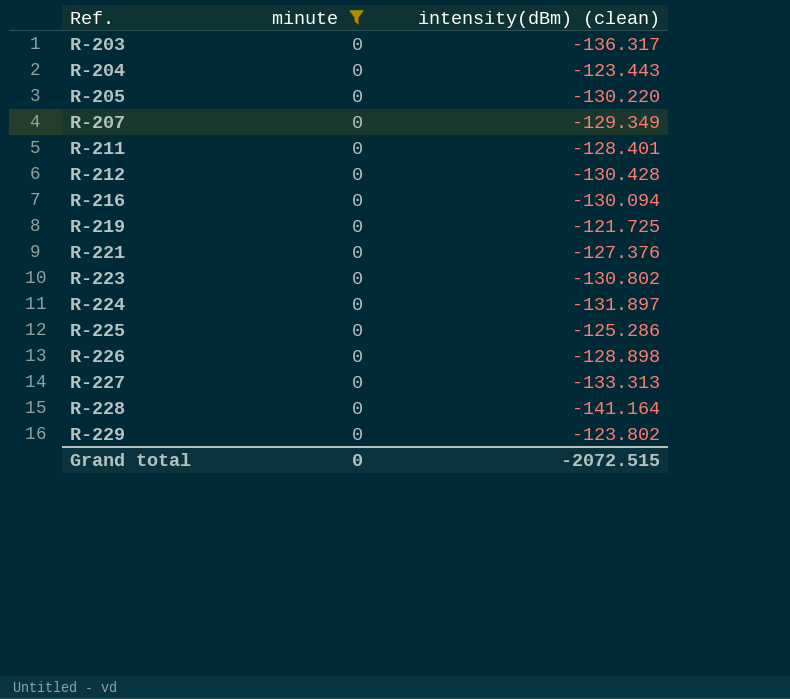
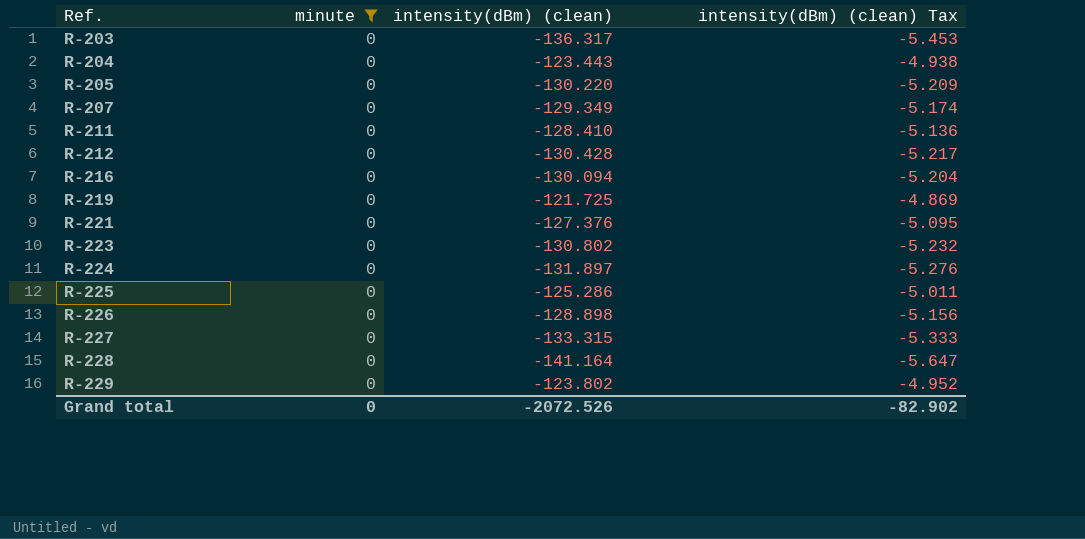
column intensity(dBm) (clean) Tax | formula: none -> [intensity(dBm) (clean)] * 0.04
R-211 | intensity(dBm) (clean): -128.401 -> -128.410
R-227 | intensity(dBm) (clean): -133.313 -> -133.315
Grand total | intensity(dBm) (clean): -2072.515 -> -2072.526

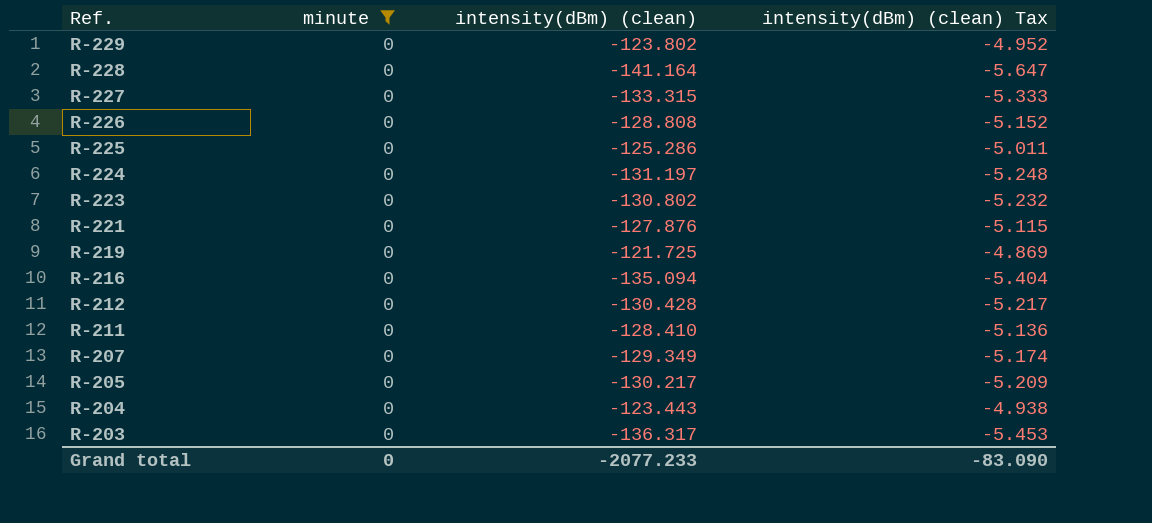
row order: Ref. ascending -> Ref. descending
R-226 | intensity(dBm) (clean): -128.898 -> -128.808
R-226 | intensity(dBm) (clean) Tax: -5.156 -> -5.152
R-224 | intensity(dBm) (clean): -131.897 -> -131.197
R-224 | intensity(dBm) (clean) Tax: -5.276 -> -5.248
R-221 | intensity(dBm) (clean): -127.376 -> -127.876
R-221 | intensity(dBm) (clean) Tax: -5.095 -> -5.115
R-216 | intensity(dBm) (clean): -130.094 -> -135.094
R-216 | intensity(dBm) (clean) Tax: -5.204 -> -5.404
R-205 | intensity(dBm) (clean): -130.220 -> -130.217
Grand total | intensity(dBm) (clean): -2072.526 -> -2077.233
Grand total | intensity(dBm) (clean) Tax: -82.902 -> -83.090

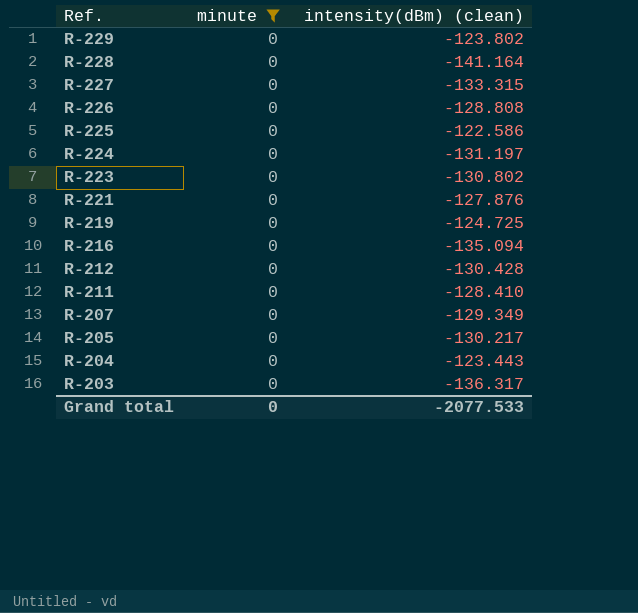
column intensity(dBm) (clean) Tax | formula: [intensity(dBm) (clean)] * 0.04 -> none
R-225 | intensity(dBm) (clean): -125.286 -> -122.586
R-219 | intensity(dBm) (clean): -121.725 -> -124.725
Grand total | intensity(dBm) (clean): -2077.233 -> -2077.533

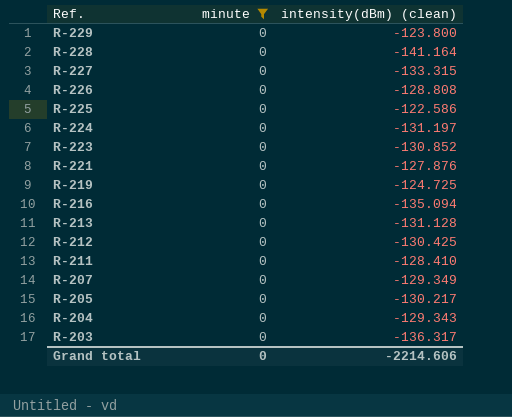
R-229 | intensity(dBm) (clean): -123.802 -> -123.800
R-223 | intensity(dBm) (clean): -130.802 -> -130.852
row R-213: none -> 0 | -131.128
R-212 | intensity(dBm) (clean): -130.428 -> -130.425
R-204 | intensity(dBm) (clean): -123.443 -> -129.343
Grand total | intensity(dBm) (clean): -2077.533 -> -2214.606

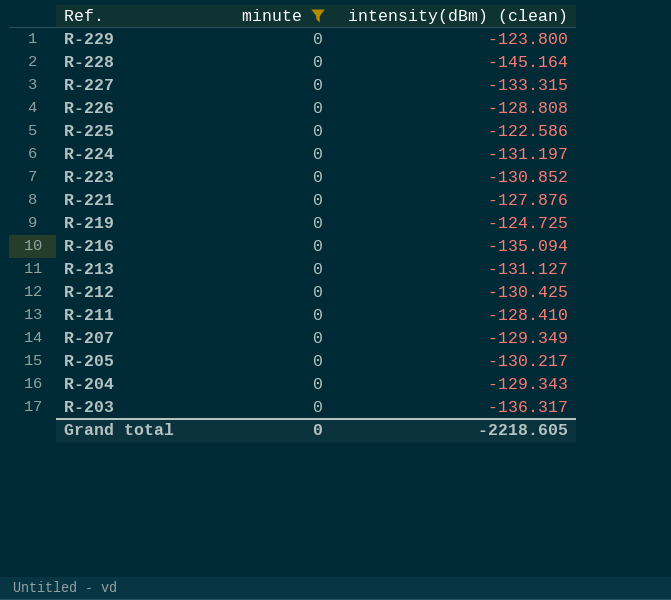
R-228 | intensity(dBm) (clean): -141.164 -> -145.164
R-213 | intensity(dBm) (clean): -131.128 -> -131.127
Grand total | intensity(dBm) (clean): -2214.606 -> -2218.605

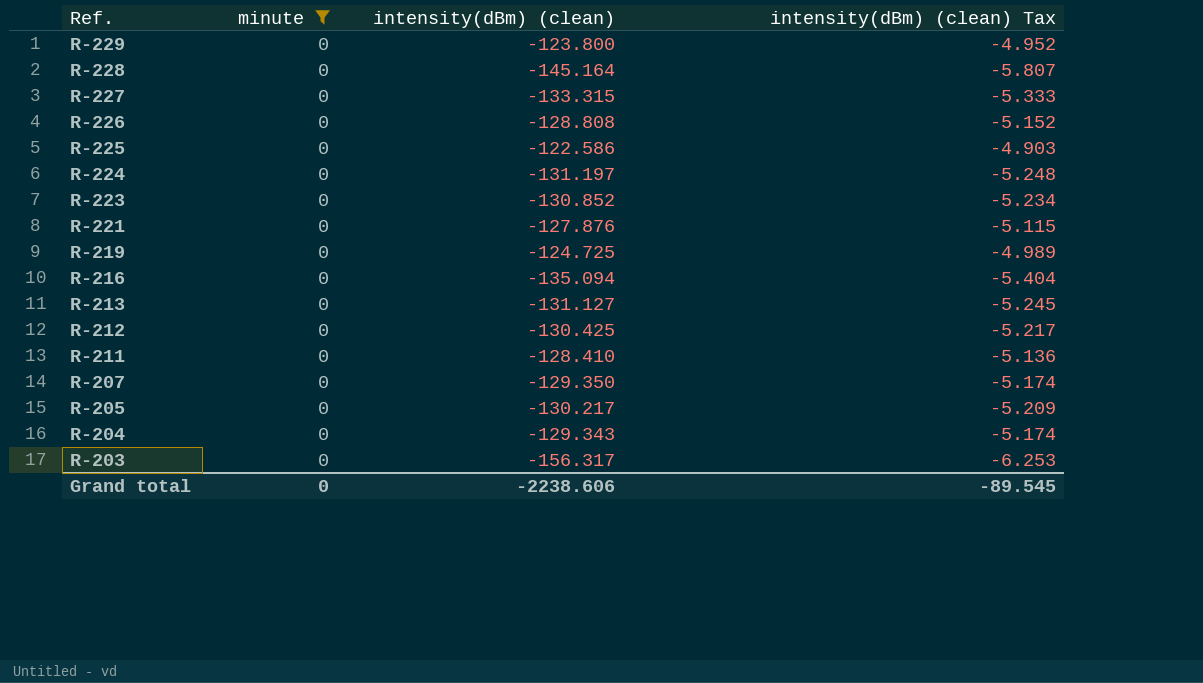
column intensity(dBm) (clean) Tax | formula: none -> [intensity(dBm) (clean)] * 0.04
R-207 | intensity(dBm) (clean): -129.349 -> -129.350
R-203 | intensity(dBm) (clean): -136.317 -> -156.317
Grand total | intensity(dBm) (clean): -2218.605 -> -2238.606

